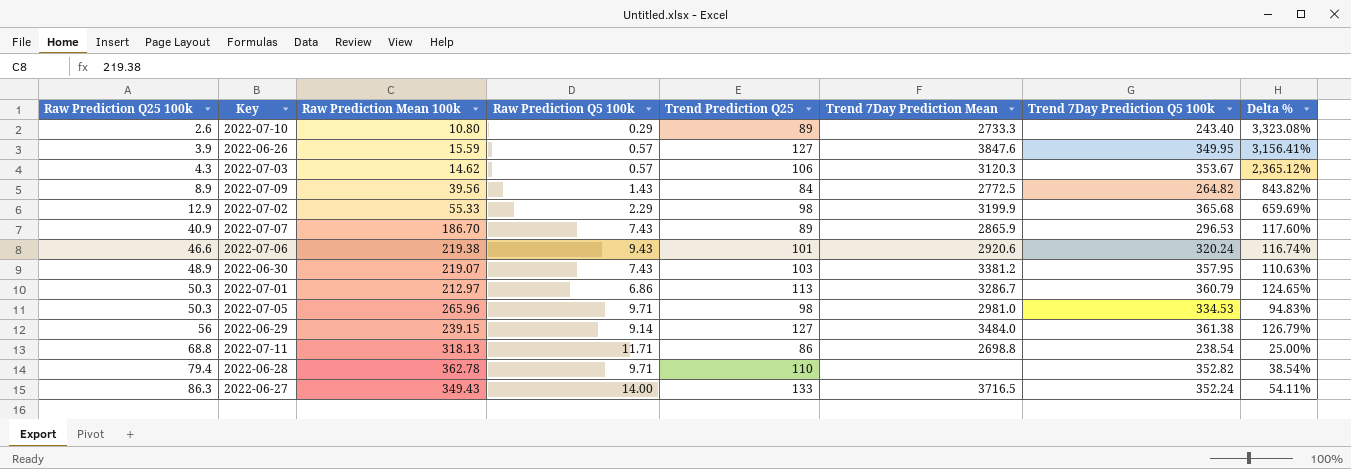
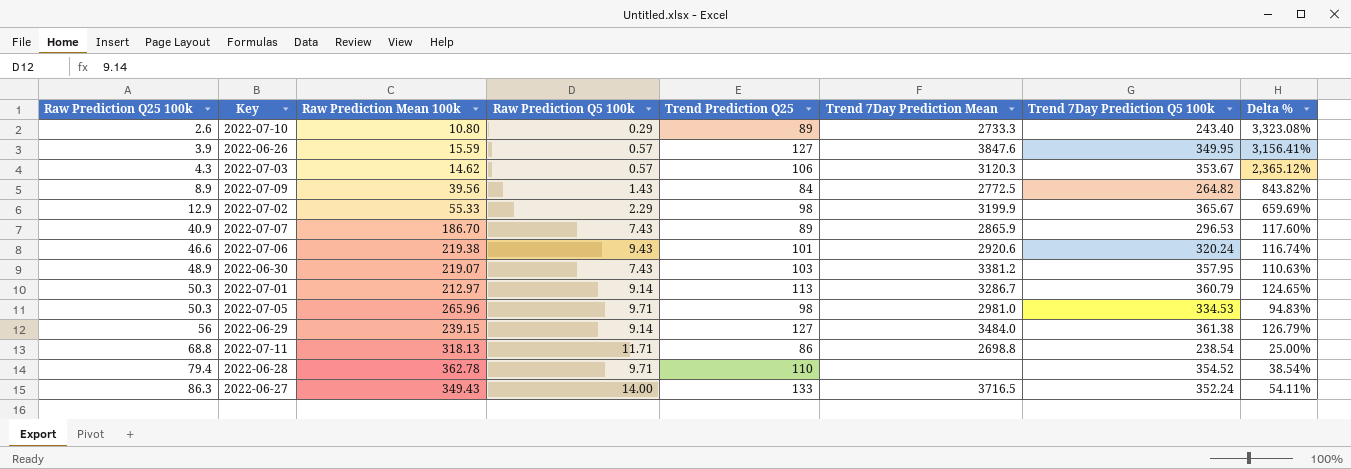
2022-07-02 | Trend 7Day Prediction Q5 100k: 365.68 -> 365.67
2022-07-01 | Raw Prediction Q5 100k: 6.86 -> 9.14
2022-06-28 | Trend 7Day Prediction Q5 100k: 352.82 -> 354.52

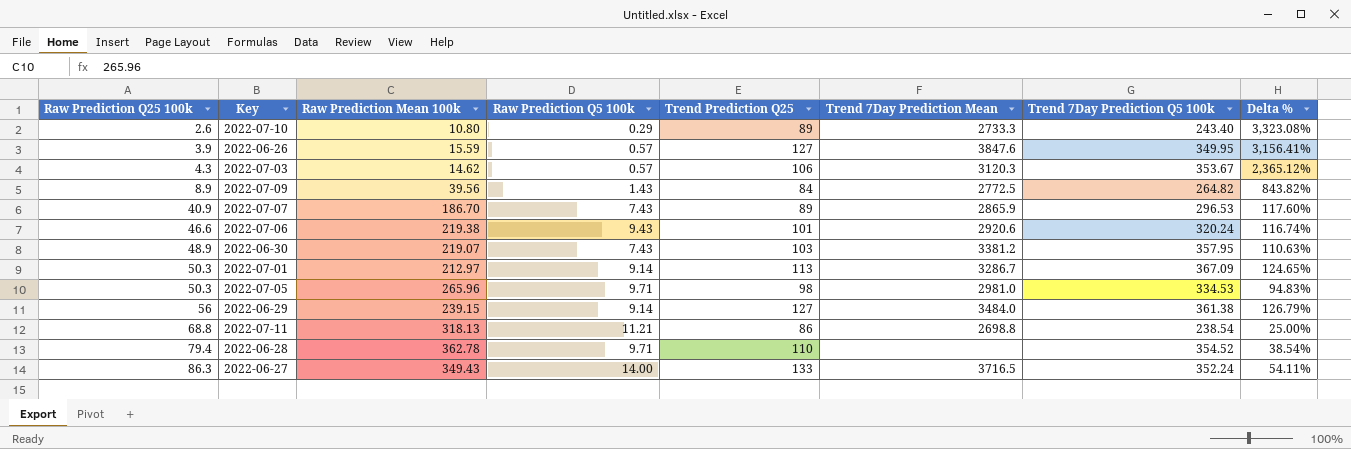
row 2022-07-02: 12.9 | 55.33 | 2.29 | 98 | 3199.9 | 365.67 | 659.69% -> none
2022-07-01 | Trend 7Day Prediction Q5 100k: 360.79 -> 367.09
2022-07-11 | Raw Prediction Q5 100k: 11.71 -> 11.21

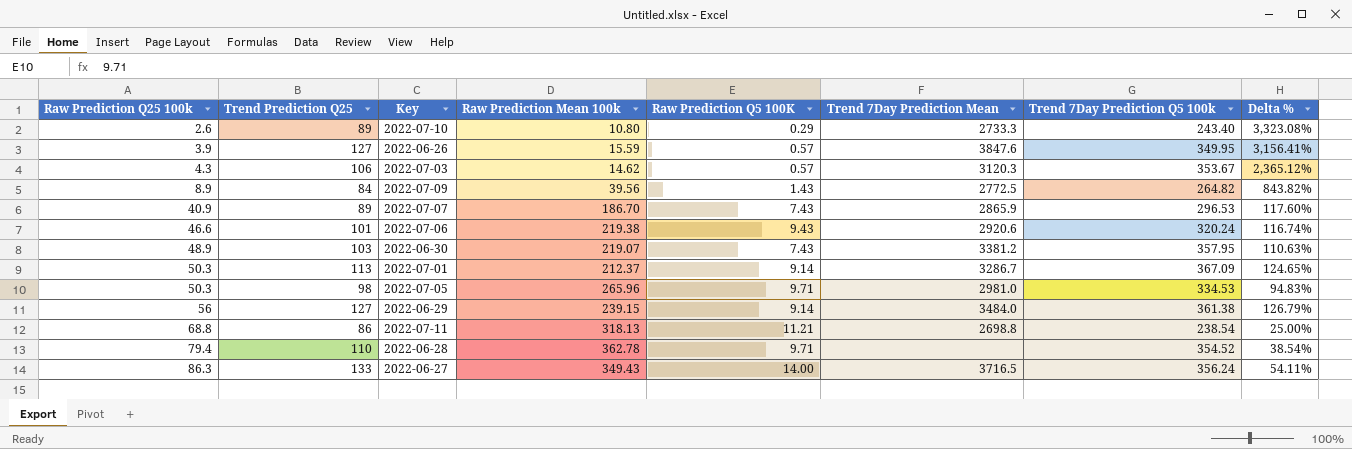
column Trend Prediction Q25 | position: 5 -> 2
column name: Raw Prediction Q5 100k -> Raw Prediction Q5 100K
2022-07-01 | Raw Prediction Mean 100k: 212.97 -> 212.37
2022-06-27 | Trend 7Day Prediction Q5 100k: 352.24 -> 356.24

